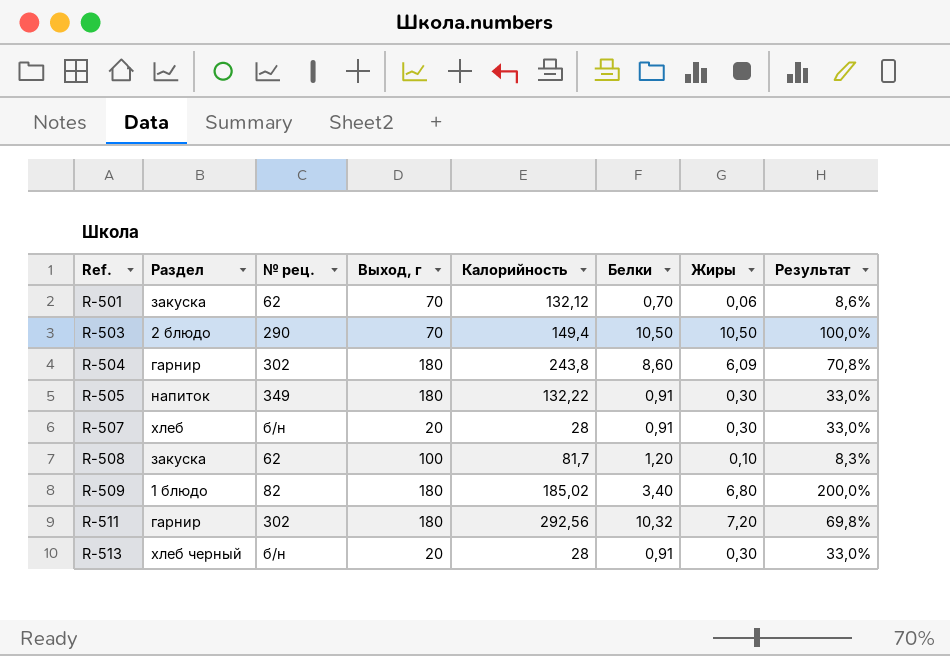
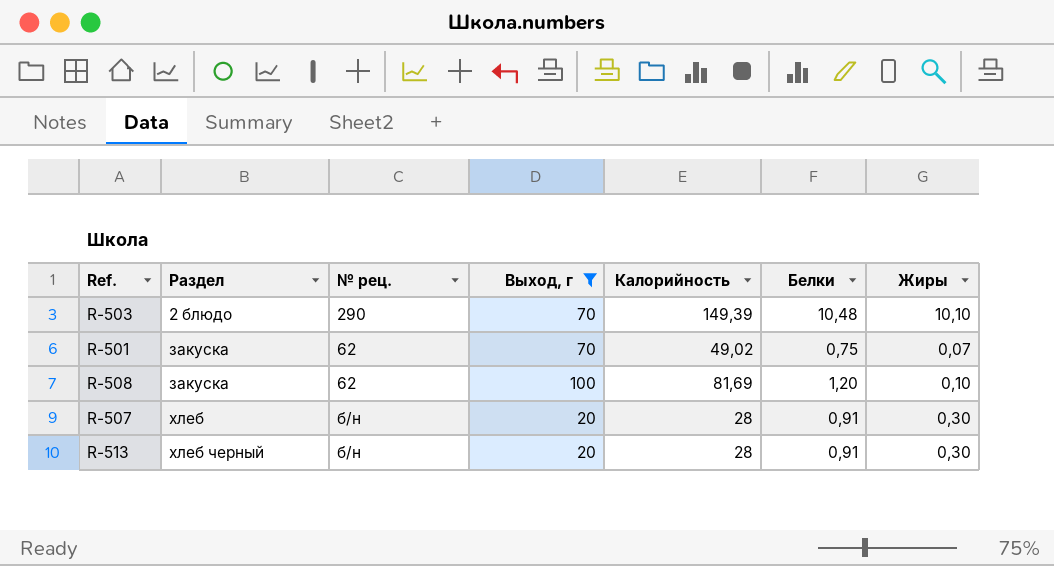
filter: none -> Выход, г != 180
row order: Ref. ascending -> Раздел ascending
column Результат | formula: [Жиры] / [Белки] -> none
R-503 | Калорийность: 149,4 -> 149,39
R-503 | Белки: 10,50 -> 10,48
R-503 | Жиры: 10,50 -> 10,10
R-501 | Калорийность: 132,12 -> 49,02
R-501 | Белки: 0,70 -> 0,75
R-501 | Жиры: 0,06 -> 0,07
R-508 | Калорийность: 81,7 -> 81,69

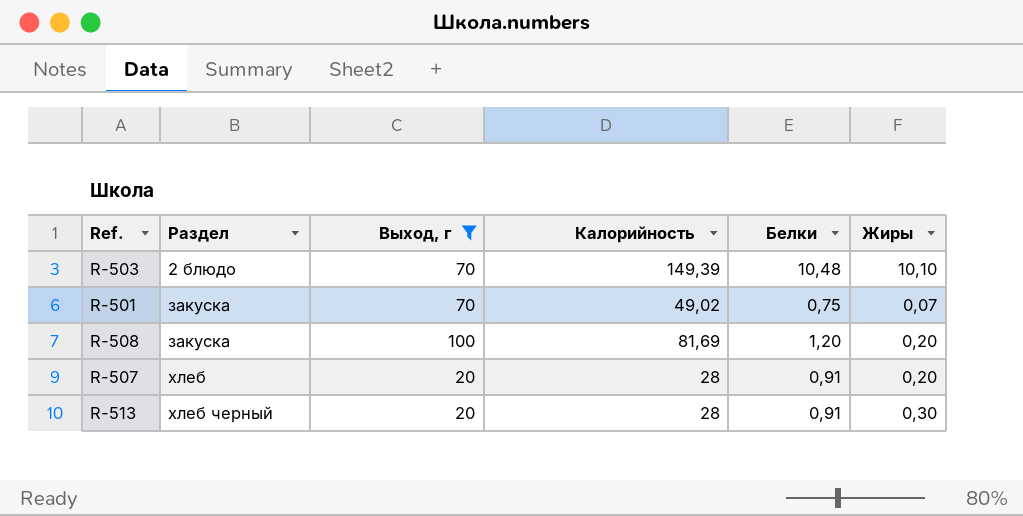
column № рец. | position: 3 -> none
R-508 | Жиры: 0,10 -> 0,20
R-507 | Жиры: 0,30 -> 0,20

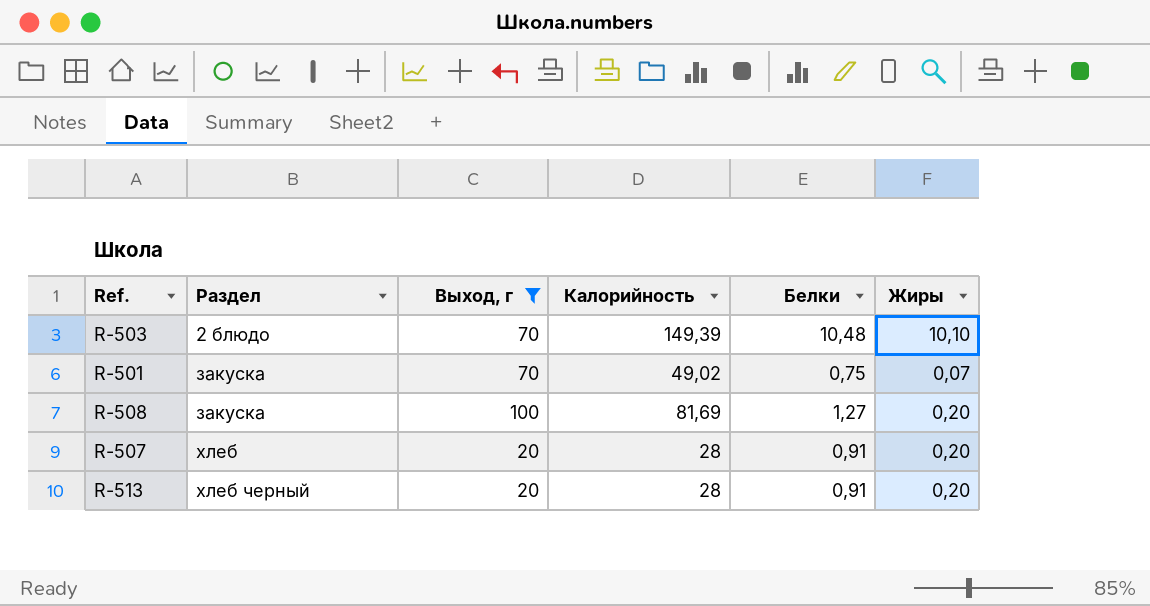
R-508 | Белки: 1,20 -> 1,27
R-513 | Жиры: 0,30 -> 0,20

